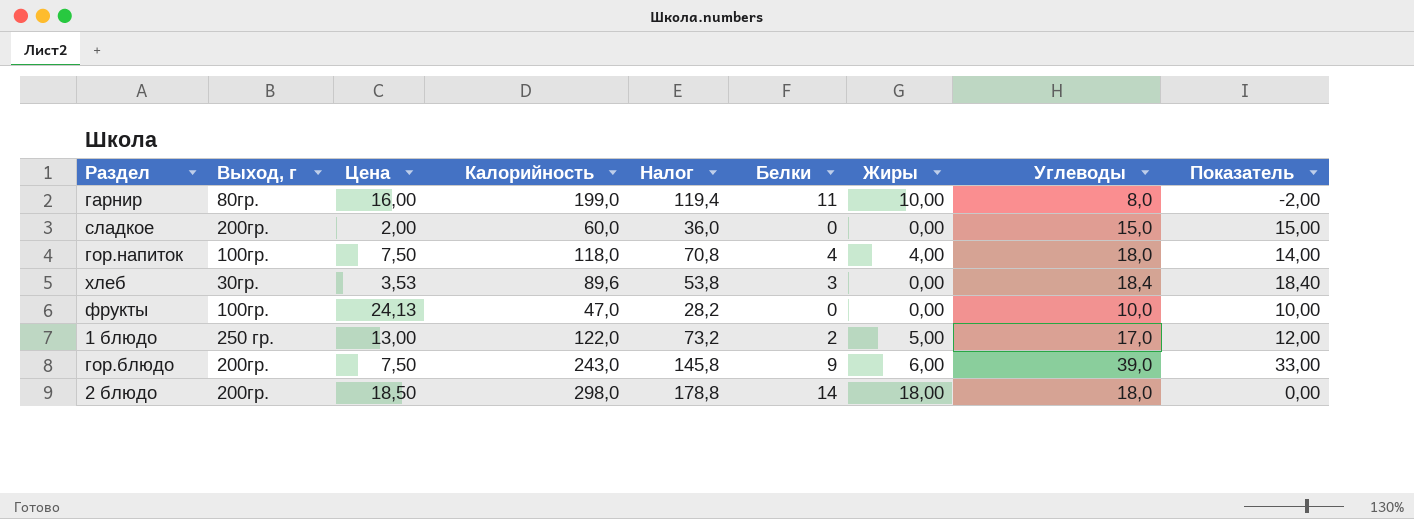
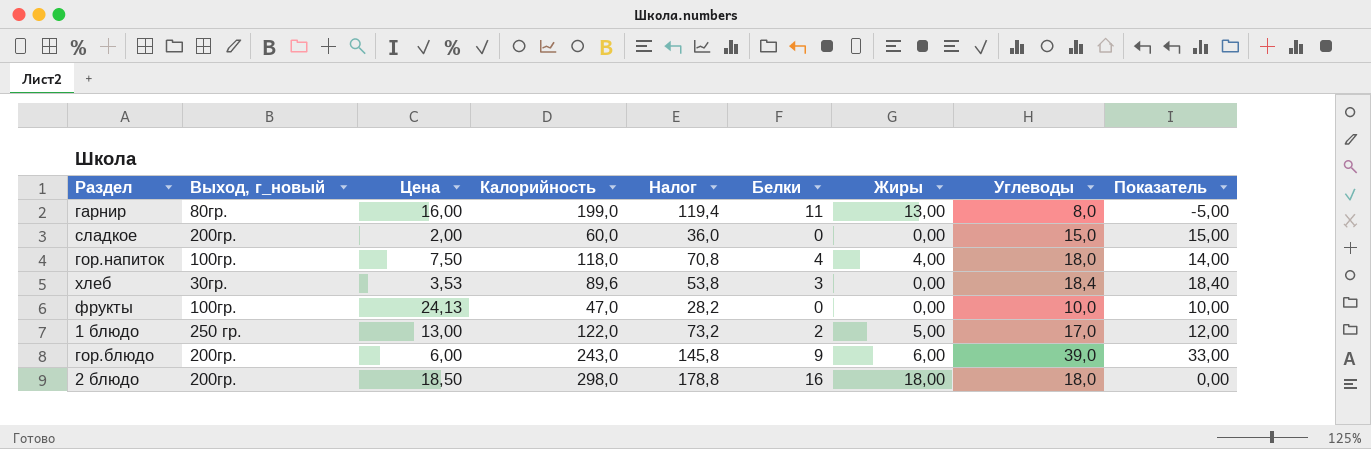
column name: Выход, г -> Выход, г_новый
гарнир | Жиры: 10,00 -> 13,00
гарнир | Показатель: -2,00 -> -5,00
гор.блюдо | Цена: 7,50 -> 6,00
2 блюдо | Белки: 14 -> 16

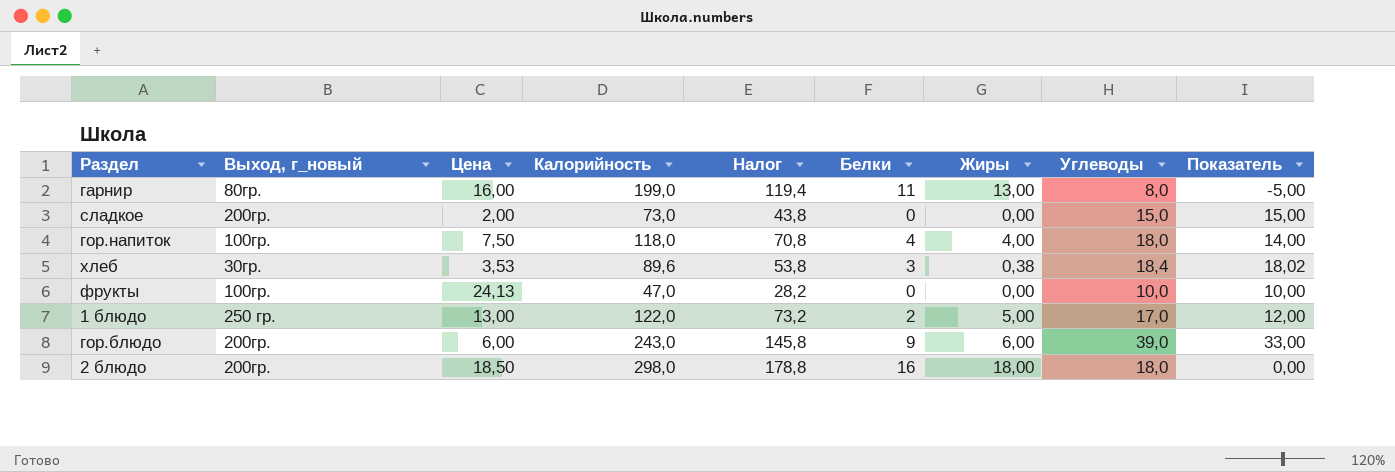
сладкое | Калорийность: 60,0 -> 73,0
сладкое | Налог: 36,0 -> 43,8
хлеб | Жиры: 0,00 -> 0,38
хлеб | Показатель: 18,40 -> 18,02

